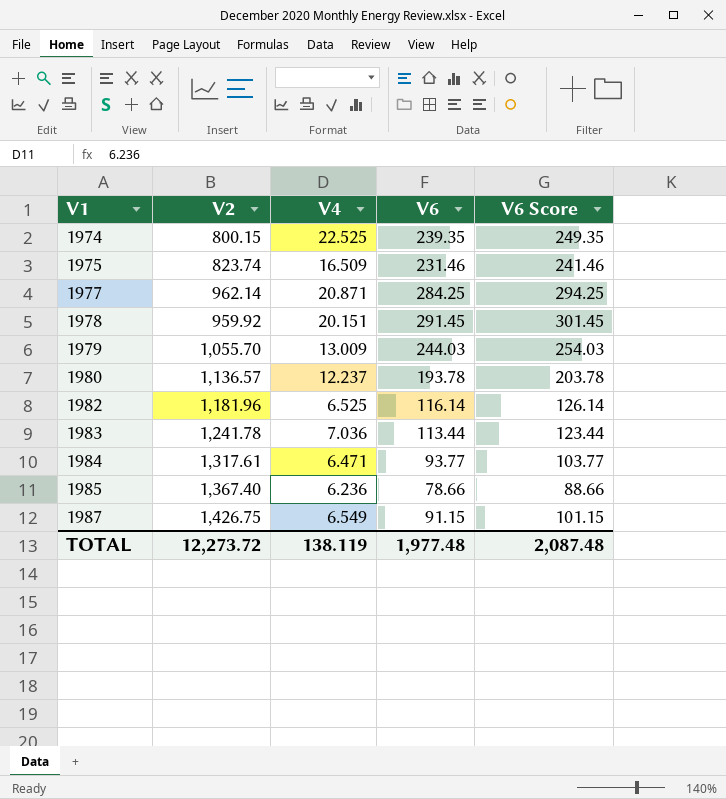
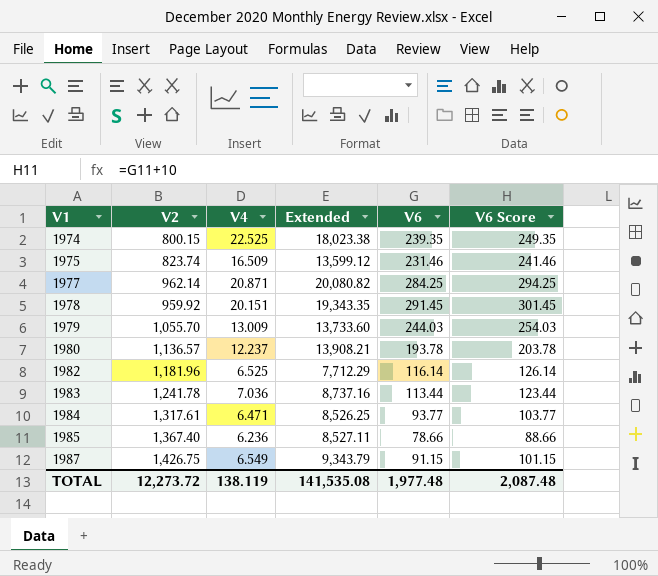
column Extended | formula: none -> [V2] * [V4]

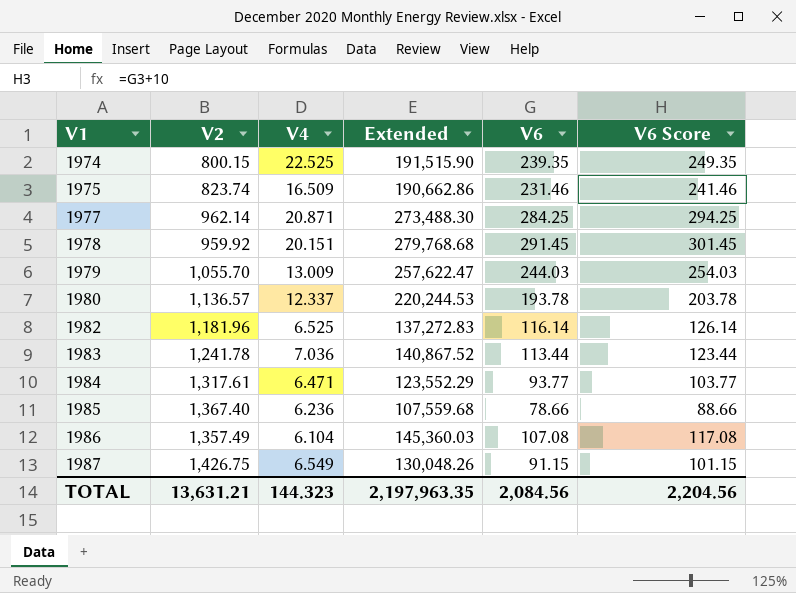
column Extended | formula: [V2] * [V4] -> [V2] * [V6]
1980 | V4: 12.237 -> 12.337
row 1986: none -> 1,357.49 | 6.104 | 145,360.03 | 107.08 | 117.08
TOTAL | V2: 12,273.72 -> 13,631.21
TOTAL | V4: 138.119 -> 144.323
TOTAL | Extended: 141,535.08 -> 2,197,963.35
TOTAL | V6: 1,977.48 -> 2,084.56
TOTAL | V6 Score: 2,087.48 -> 2,204.56

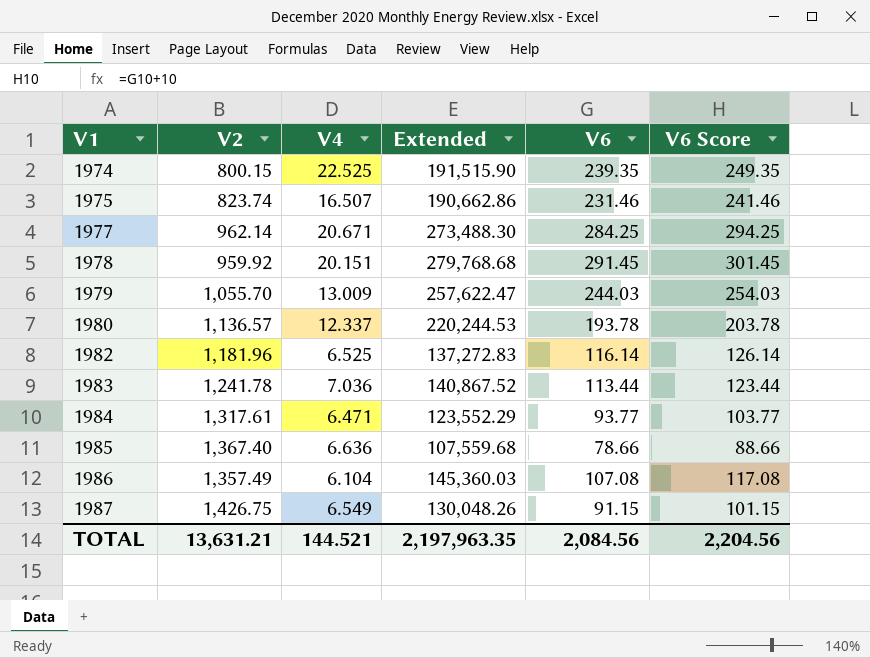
1975 | V4: 16.509 -> 16.507
1977 | V4: 20.871 -> 20.671
1985 | V4: 6.236 -> 6.636
TOTAL | V4: 144.323 -> 144.521

